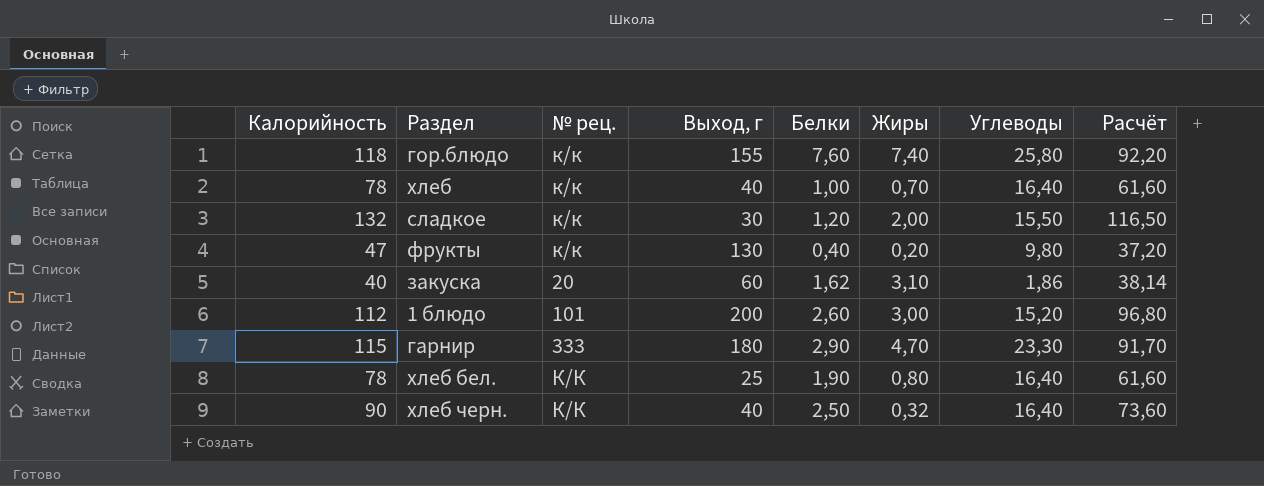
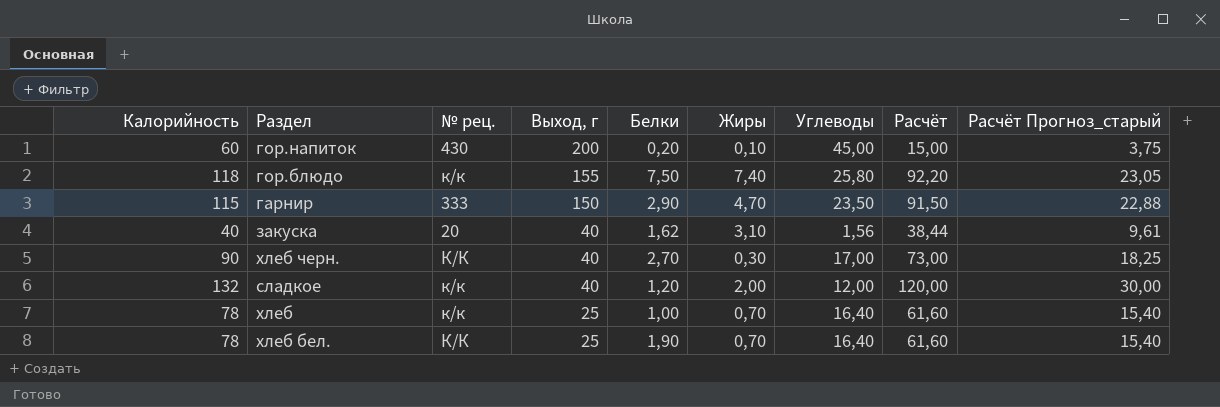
row order: none -> Выход, г descending
column Расчёт Прогноз_старый | formula: none -> [Расчёт] * 0,25
row фрукты: 47 | к/к | 130 | 0,40 | 0,20 | 9,80 | 37,20 -> none
row 1 блюдо: 112 | 101 | 200 | 2,60 | 3,00 | 15,20 | 96,80 -> none
row гор.напиток: none -> 60 | 430 | 200 | 0,20 | 0,10 | 45,00 | 15,00 | 3,75
гор.блюдо | Белки: 7,60 -> 7,50
гарнир | Выход, г: 180 -> 150
гарнир | Углеводы: 23,30 -> 23,50
гарнир | Расчёт: 91,70 -> 91,50
закуска | Выход, г: 60 -> 40
закуска | Углеводы: 1,86 -> 1,56
закуска | Расчёт: 38,14 -> 38,44
хлеб черн. | Белки: 2,50 -> 2,70
хлеб черн. | Жиры: 0,32 -> 0,30
хлеб черн. | Углеводы: 16,40 -> 17,00
хлеб черн. | Расчёт: 73,60 -> 73,00
сладкое | Выход, г: 30 -> 40
сладкое | Углеводы: 15,50 -> 12,00
сладкое | Расчёт: 116,50 -> 120,00
хлеб | Выход, г: 40 -> 25
хлеб бел. | Жиры: 0,80 -> 0,70

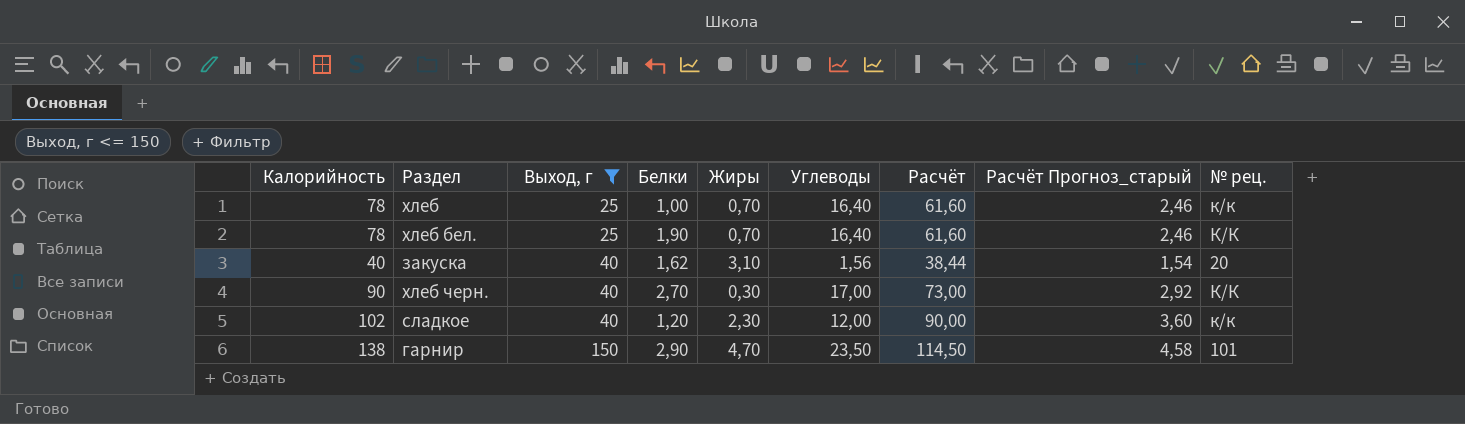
filter: none -> Выход, г <= 150
row order: Выход, г descending -> Выход, г ascending
column Расчёт Прогноз_старый | formula: [Расчёт] * 0,25 -> [Расчёт] * 0,04
column № рец. | position: 3 -> 9
сладкое | Калорийность: 132 -> 102
сладкое | Жиры: 2,00 -> 2,30
сладкое | Расчёт: 120,00 -> 90,00
гарнир | Калорийность: 115 -> 138
гарнир | Расчёт: 91,50 -> 114,50
гарнир | № рец.: 333 -> 101

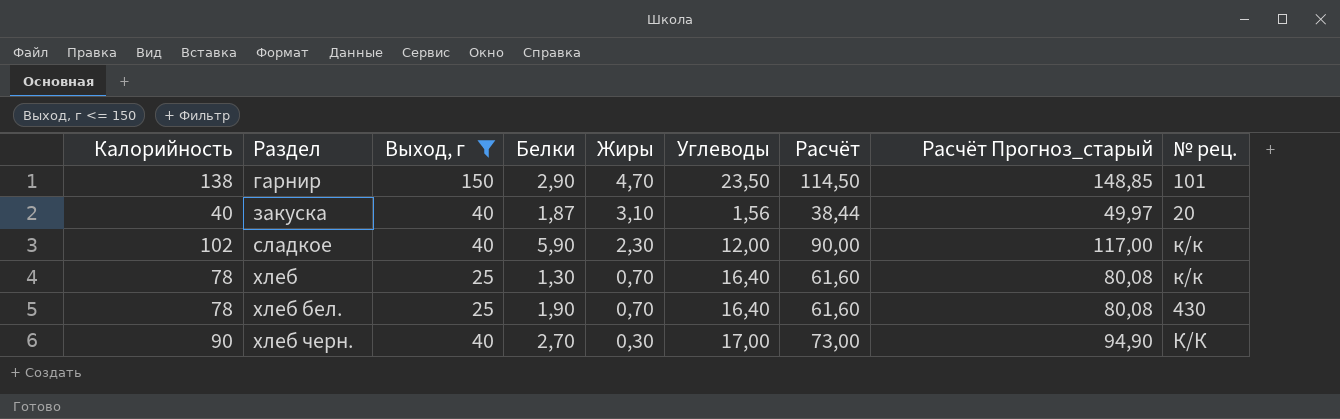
row order: Выход, г ascending -> Раздел ascending
column Расчёт Прогноз_старый | formula: [Расчёт] * 0,04 -> [Расчёт] * 1,3
закуска | Белки: 1,62 -> 1,87
сладкое | Белки: 1,20 -> 5,90
хлеб | Белки: 1,00 -> 1,30
хлеб бел. | № рец.: К/К -> 430

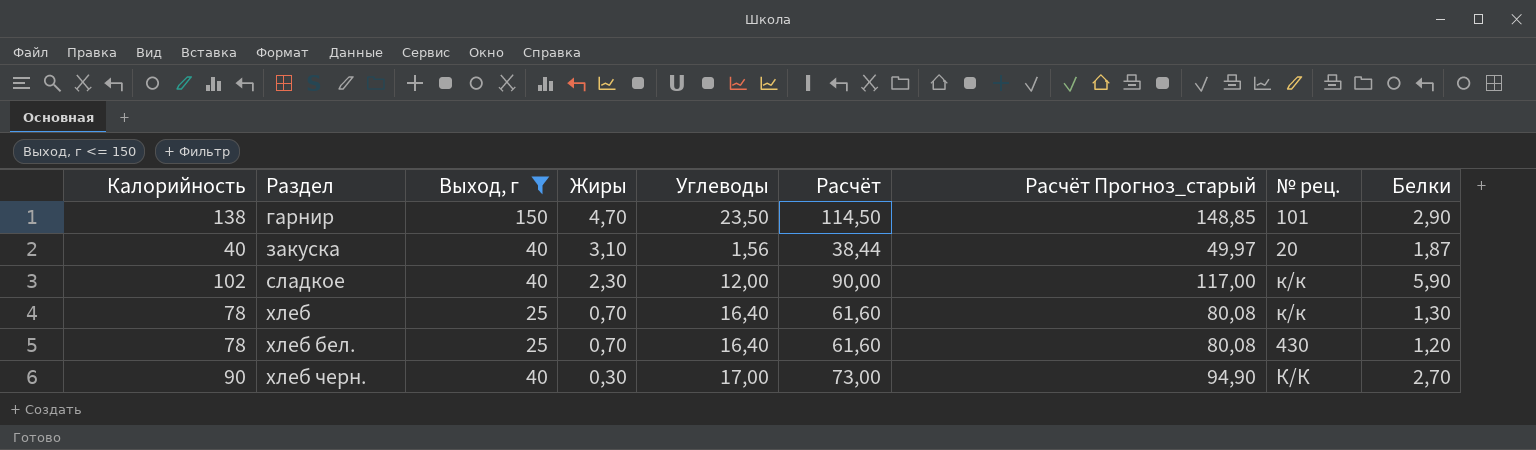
column Белки | position: 4 -> 9
хлеб бел. | Белки: 1,90 -> 1,20

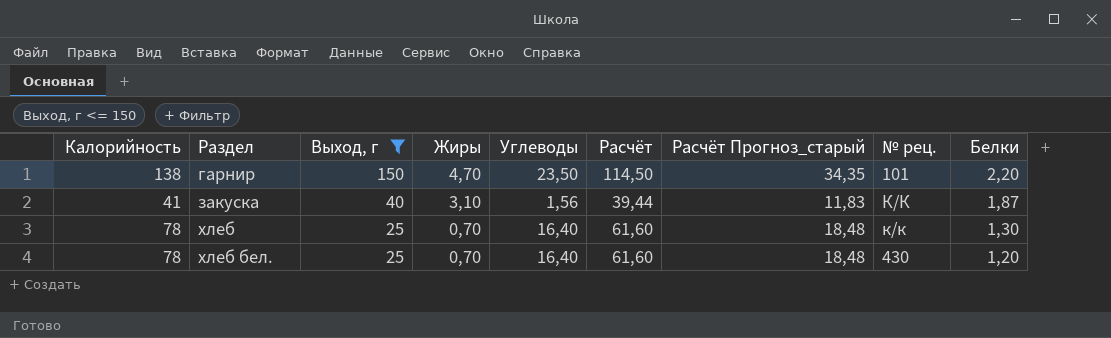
column Расчёт Прогноз_старый | formula: [Расчёт] * 1,3 -> [Расчёт] * 0,3
row сладкое: 102 | 40 | 2,30 | 12,00 | 90,00 | 117,00 | к/к | 5,90 -> none
row хлеб черн.: 90 | 40 | 0,30 | 17,00 | 73,00 | 94,90 | К/К | 2,70 -> none
гарнир | Белки: 2,90 -> 2,20
закуска | Калорийность: 40 -> 41
закуска | Расчёт: 38,44 -> 39,44
закуска | № рец.: 20 -> К/К

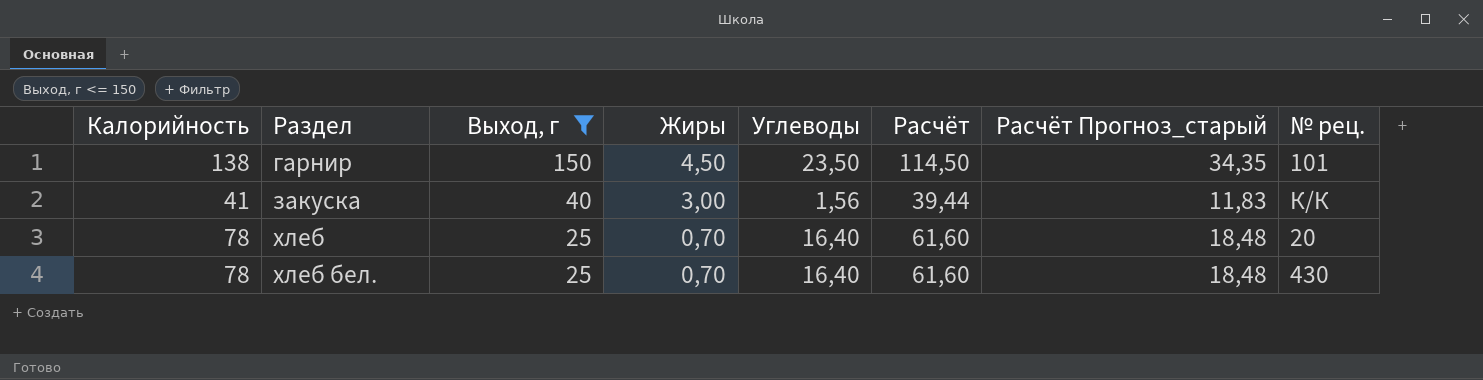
column Белки | position: 9 -> none
гарнир | Жиры: 4,70 -> 4,50
закуска | Жиры: 3,10 -> 3,00
хлеб | № рец.: к/к -> 20

